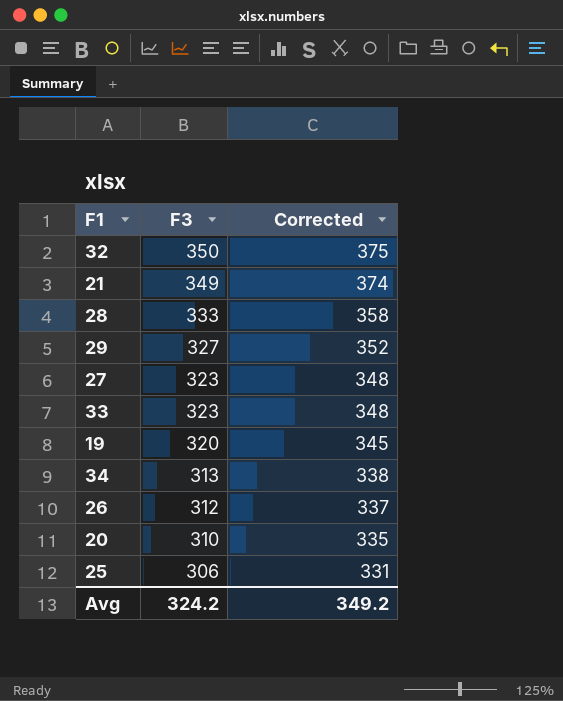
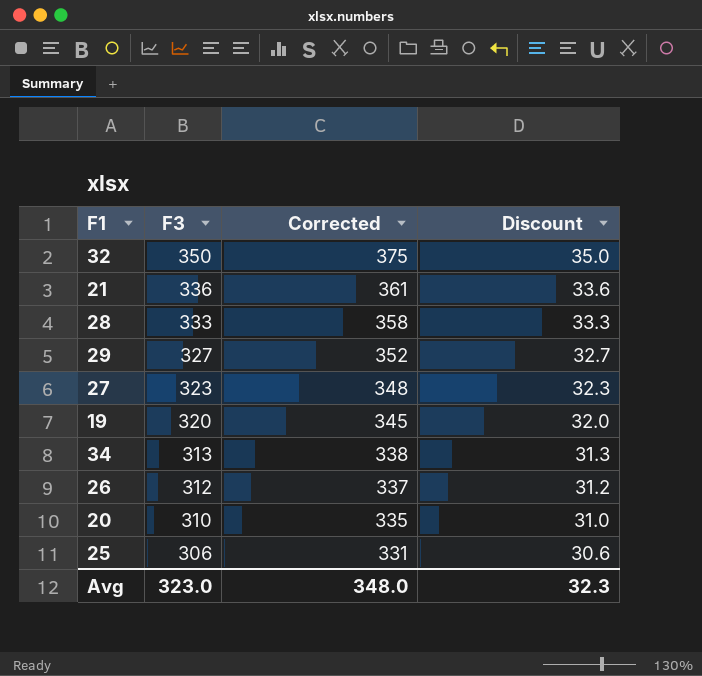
column Discount | formula: none -> [F3] * 0.1
row 33: 323 | 348 -> none
21 | F3: 349 -> 336
21 | Corrected: 374 -> 361
Avg | F3: 324.2 -> 323.0
Avg | Corrected: 349.2 -> 348.0

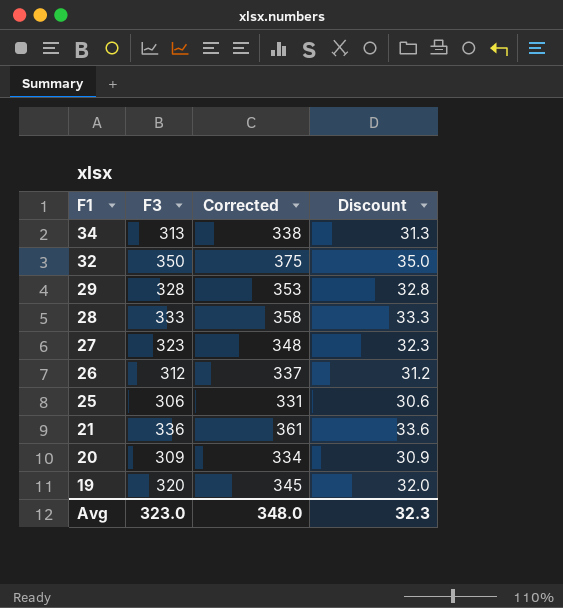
row order: F3 descending -> F1 descending
29 | F3: 327 -> 328
29 | Corrected: 352 -> 353
29 | Discount: 32.7 -> 32.8
20 | F3: 310 -> 309
20 | Corrected: 335 -> 334
20 | Discount: 31.0 -> 30.9

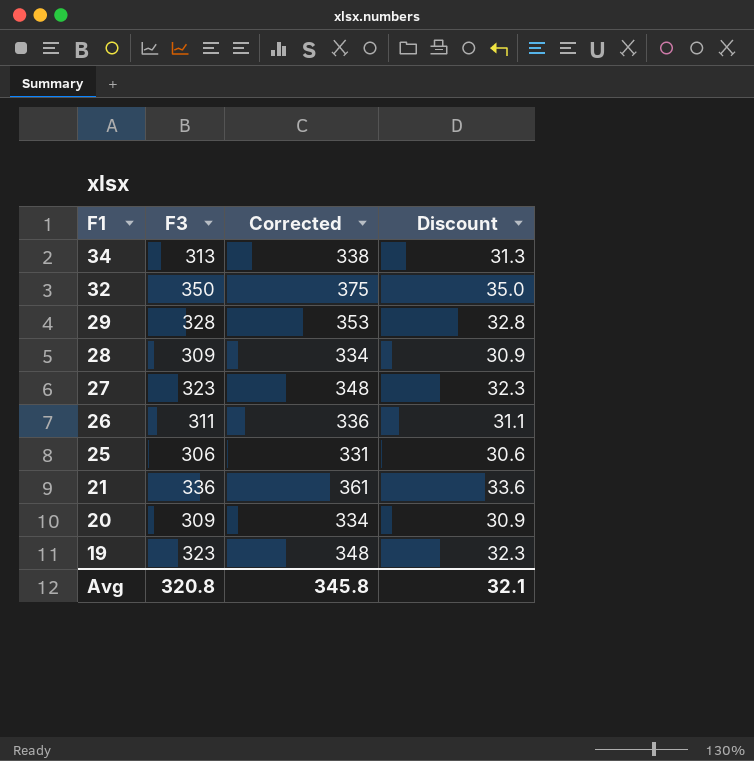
28 | F3: 333 -> 309
28 | Corrected: 358 -> 334
28 | Discount: 33.3 -> 30.9
26 | F3: 312 -> 311
26 | Corrected: 337 -> 336
26 | Discount: 31.2 -> 31.1
19 | F3: 320 -> 323
19 | Corrected: 345 -> 348
19 | Discount: 32.0 -> 32.3
Avg | F3: 323.0 -> 320.8
Avg | Corrected: 348.0 -> 345.8
Avg | Discount: 32.3 -> 32.1

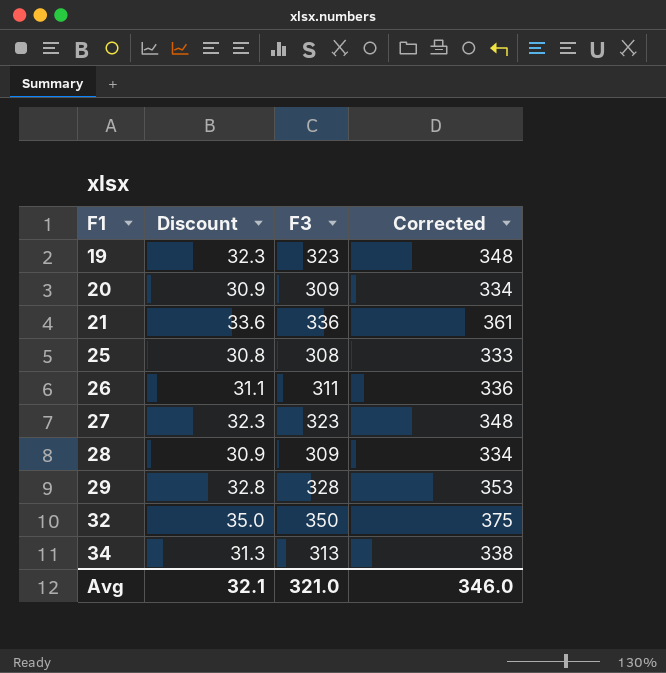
row order: F1 descending -> F1 ascending
column Discount | position: 4 -> 2
25 | Discount: 30.6 -> 30.8
25 | F3: 306 -> 308
25 | Corrected: 331 -> 333
Avg | F3: 320.8 -> 321.0
Avg | Corrected: 345.8 -> 346.0

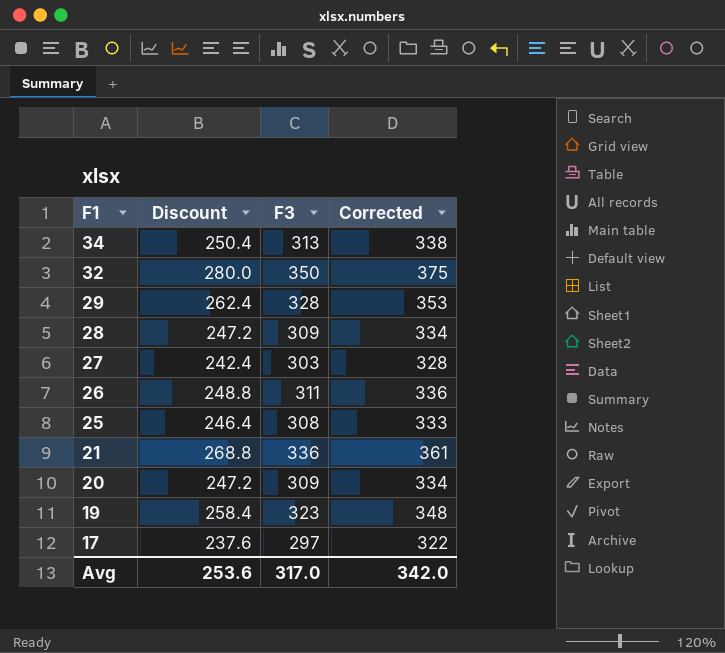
row order: F1 ascending -> F1 descending
column Discount | formula: [F3] * 0.1 -> [F3] * 0.8
27 | F3: 323 -> 303
27 | Corrected: 348 -> 328
row 17: none -> 237.6 | 297 | 322
Avg | Discount: 32.1 -> 253.6
Avg | F3: 321.0 -> 317.0
Avg | Corrected: 346.0 -> 342.0

